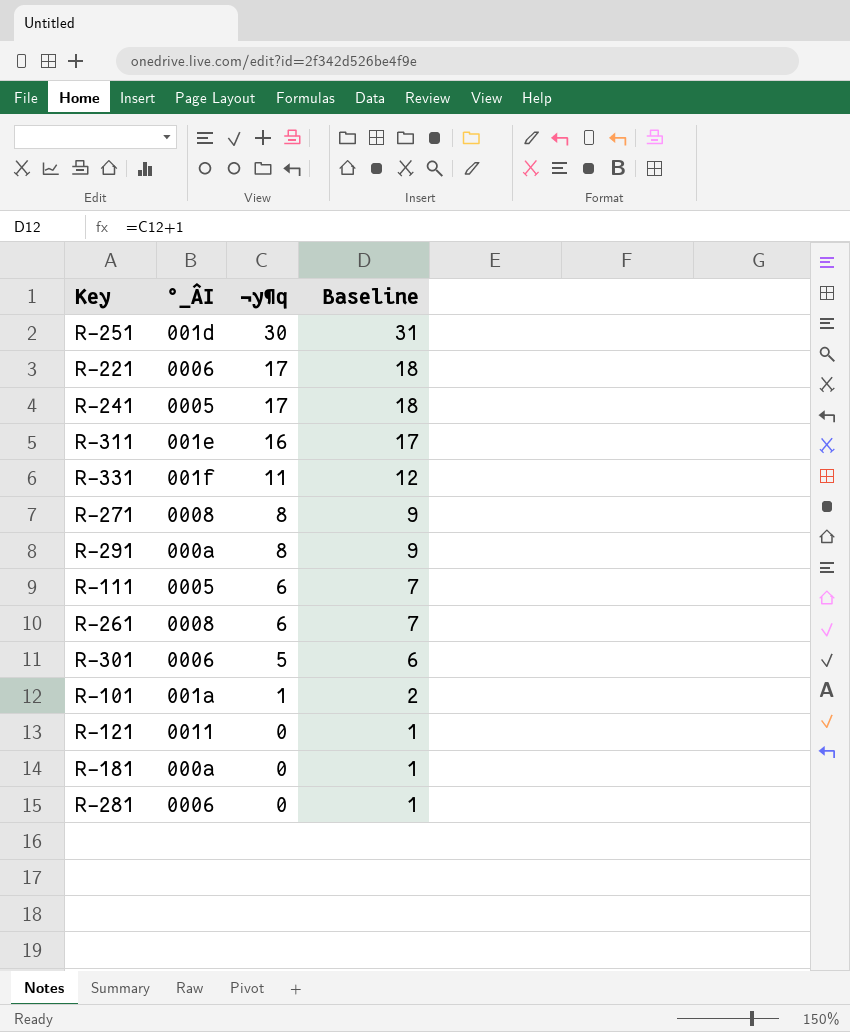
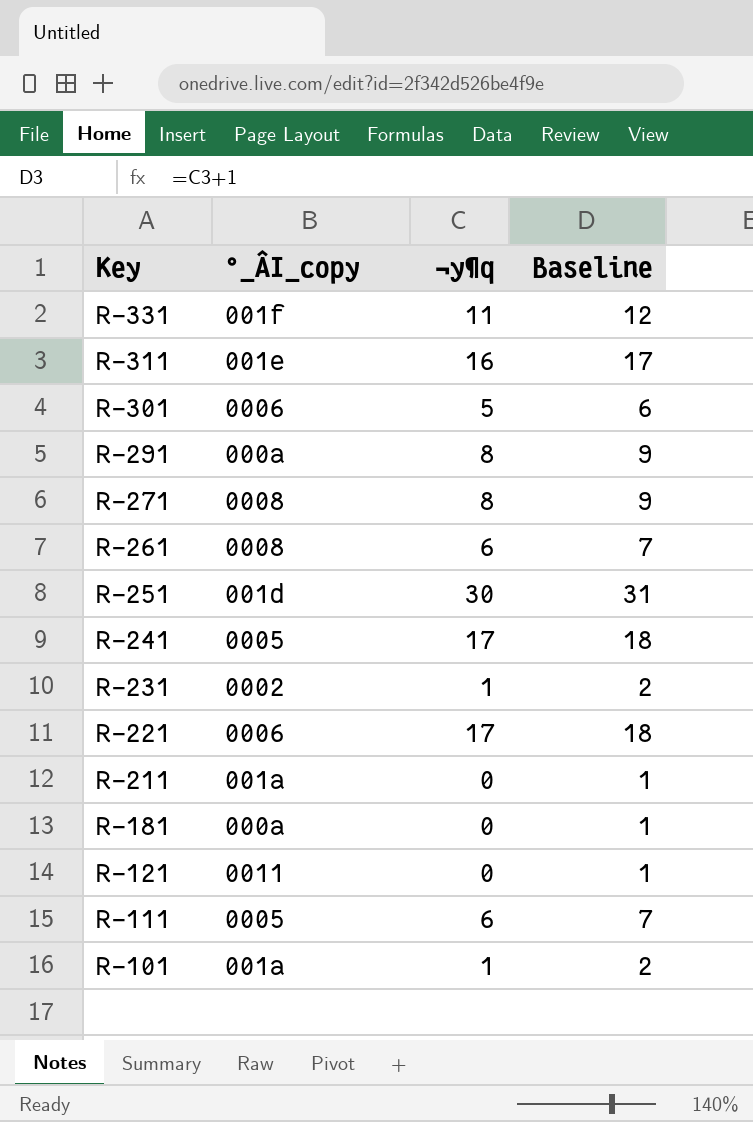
row order: ¬y¶q descending -> Key descending
column name: °_ÂI -> °_ÂI_copy
row R-281: 0006 | 0 | 1 -> none
row R-231: none -> 0002 | 1 | 2
row R-211: none -> 001a | 0 | 1

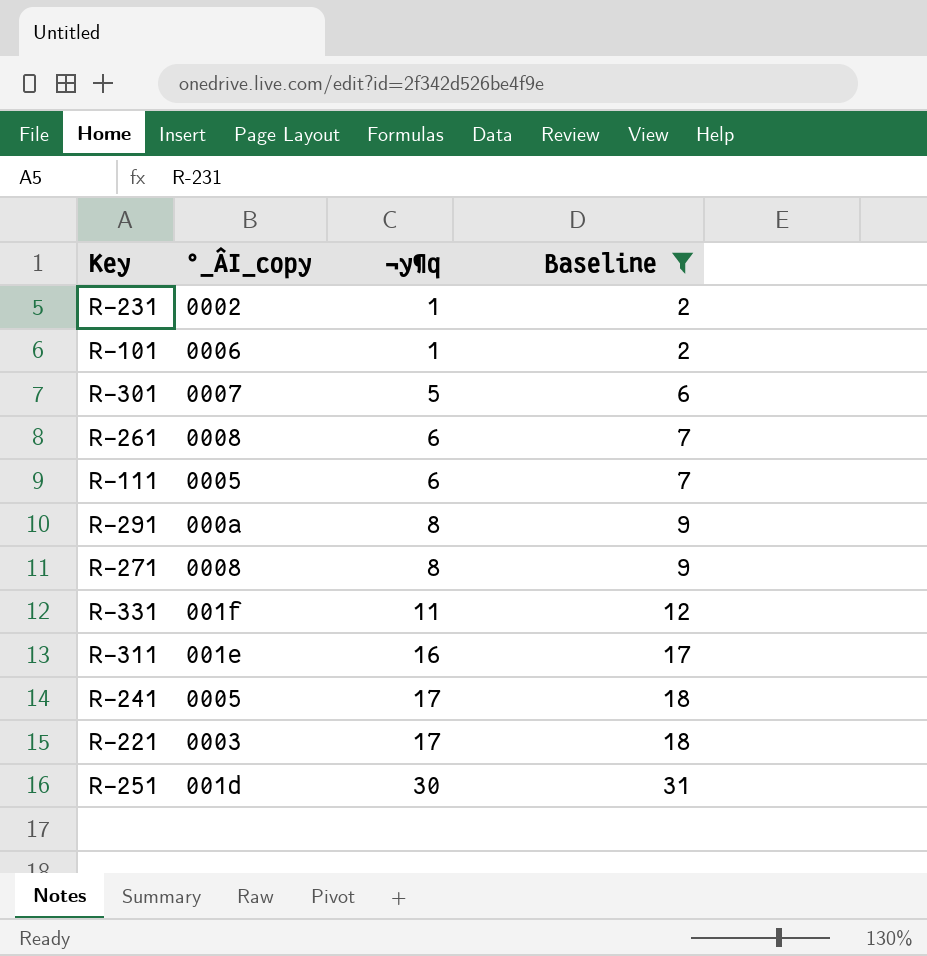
filter: none -> Baseline != 1
row order: Key descending -> ¬y¶q ascending
R-101 | °_ÂI_copy: 001a -> 0006
R-301 | °_ÂI_copy: 0006 -> 0007
R-221 | °_ÂI_copy: 0006 -> 0003

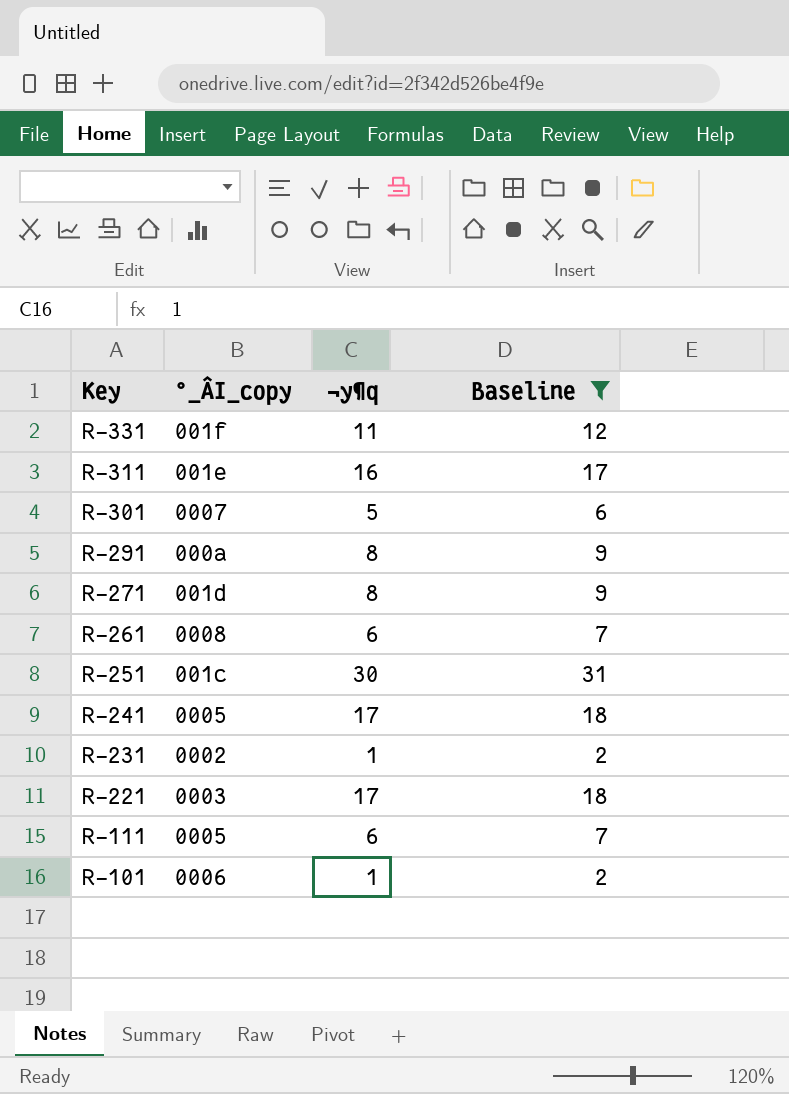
row order: ¬y¶q ascending -> Key descending
R-271 | °_ÂI_copy: 0008 -> 001d
R-251 | °_ÂI_copy: 001d -> 001c

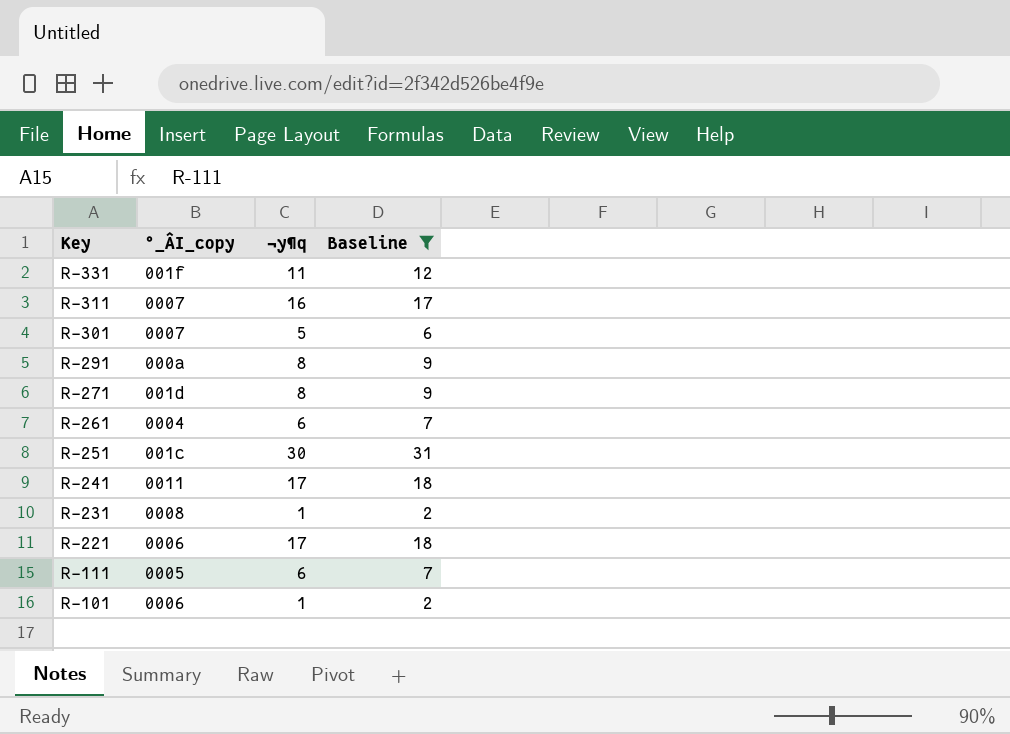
R-311 | °_ÂI_copy: 001e -> 0007
R-261 | °_ÂI_copy: 0008 -> 0004
R-241 | °_ÂI_copy: 0005 -> 0011
R-231 | °_ÂI_copy: 0002 -> 0008
R-221 | °_ÂI_copy: 0003 -> 0006

